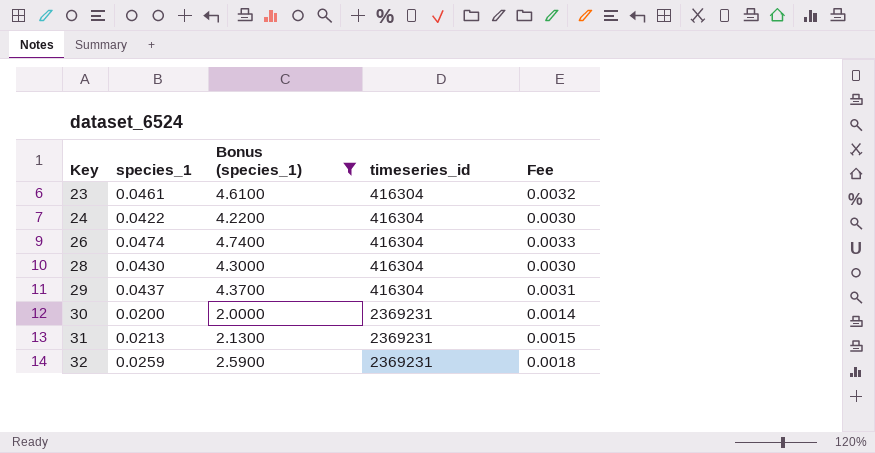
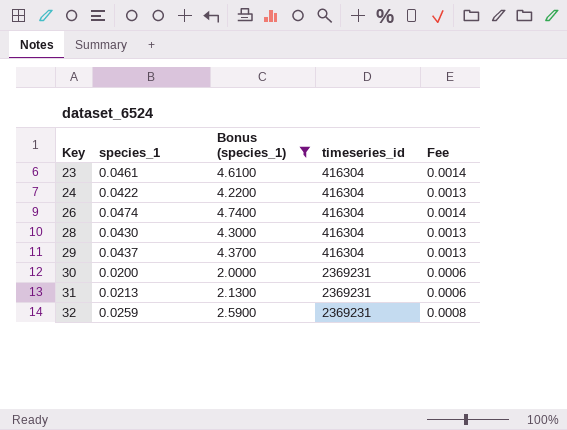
column Fee | formula: [species_1] * 0.07 -> [species_1] * 0.03

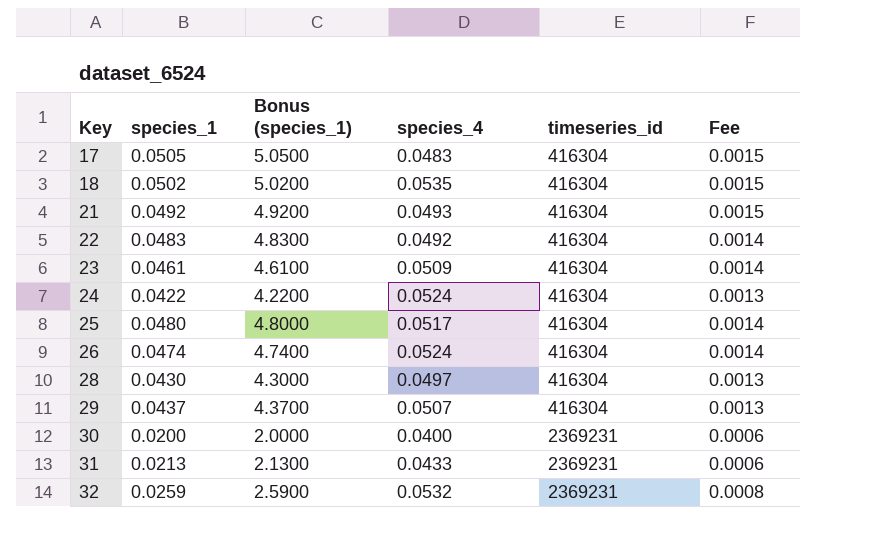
filter: Bonus (species_1) <= 4.7400 -> none
column species_4 | position: none -> 4

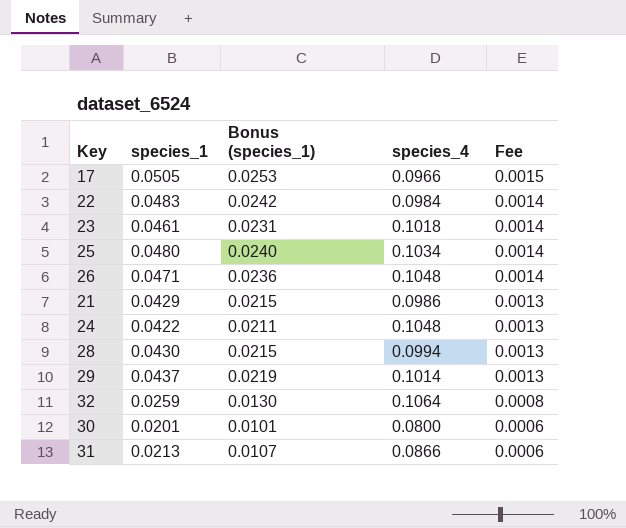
row order: Key ascending -> Fee descending
column timeseries_id | position: 5 -> none
column Bonus (species_1) | formula: [species_1] * 100 -> [species_1] * 0.5
row 18: 0.0502 | 5.0200 | 0.0535 | 416304 | 0.0015 -> none
17 | species_4: 0.0483 -> 0.0966
22 | species_4: 0.0492 -> 0.0984
23 | species_4: 0.0509 -> 0.1018
25 | species_4: 0.0517 -> 0.1034
26 | species_1: 0.0474 -> 0.0471
26 | species_4: 0.0524 -> 0.1048
21 | species_1: 0.0492 -> 0.0429
21 | species_4: 0.0493 -> 0.0986
21 | Fee: 0.0015 -> 0.0013
24 | species_4: 0.0524 -> 0.1048
28 | species_4: 0.0497 -> 0.0994
29 | species_4: 0.0507 -> 0.1014
32 | species_4: 0.0532 -> 0.1064
30 | species_1: 0.0200 -> 0.0201
30 | species_4: 0.0400 -> 0.0800
31 | species_4: 0.0433 -> 0.0866

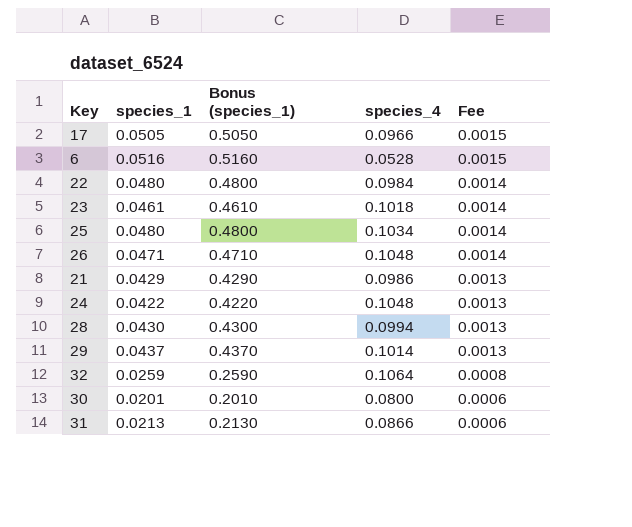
column Bonus (species_1) | formula: [species_1] * 0.5 -> [species_1] * 10
row 6: none -> 0.0516 | 0.5160 | 0.0528 | 0.0015
22 | species_1: 0.0483 -> 0.0480

